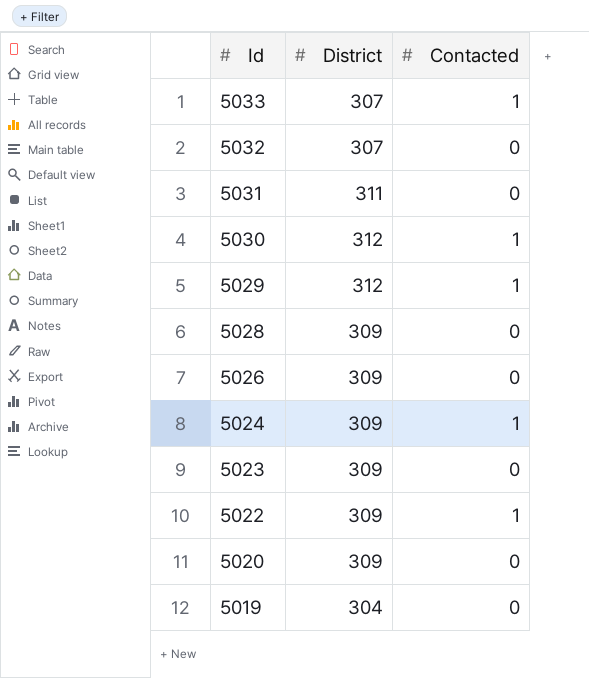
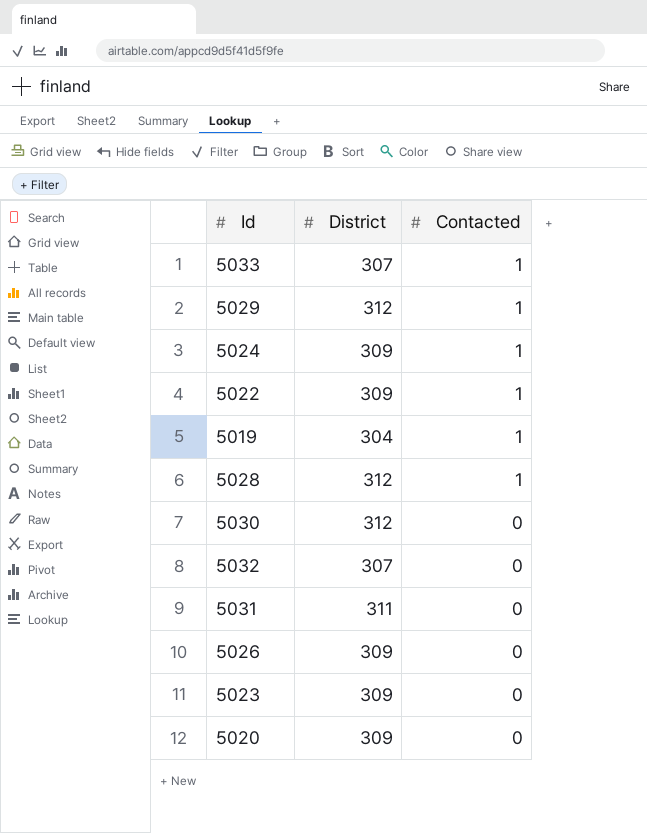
row order: Id descending -> Contacted descending
5019 | Contacted: 0 -> 1
5028 | District: 309 -> 312
5028 | Contacted: 0 -> 1
5030 | Contacted: 1 -> 0

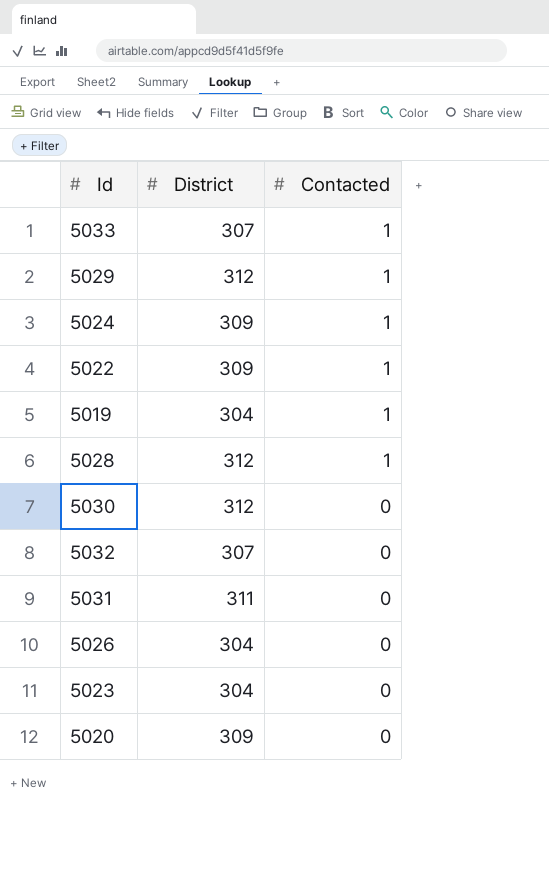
5026 | District: 309 -> 304
5023 | District: 309 -> 304

